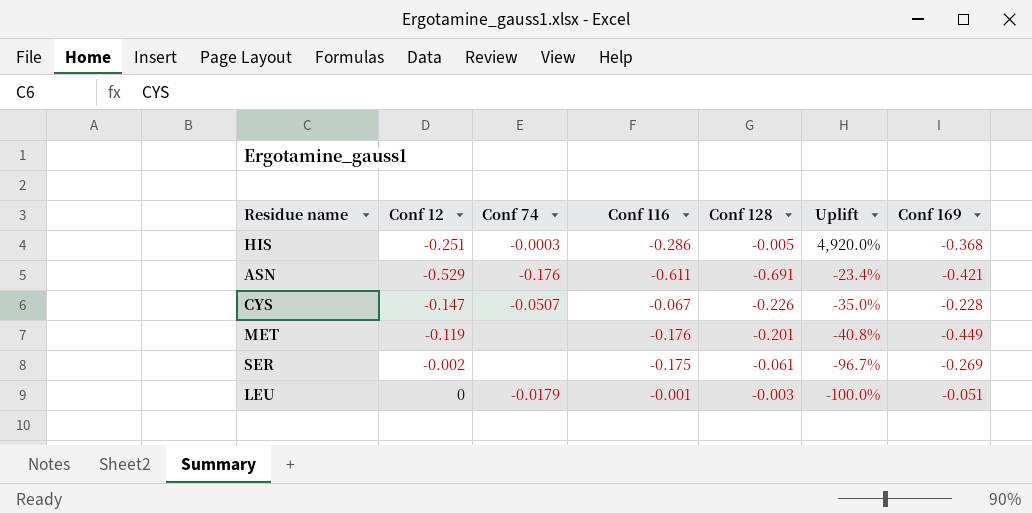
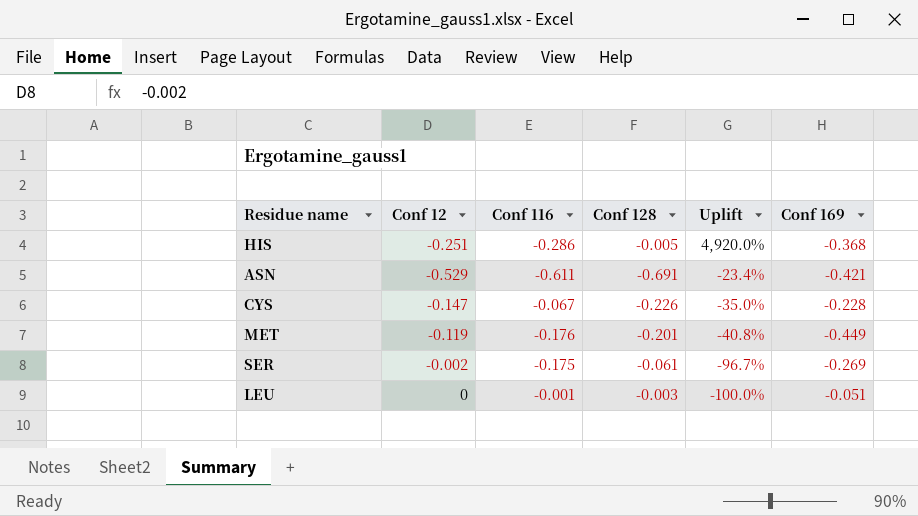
column Conf 74 | position: 3 -> none

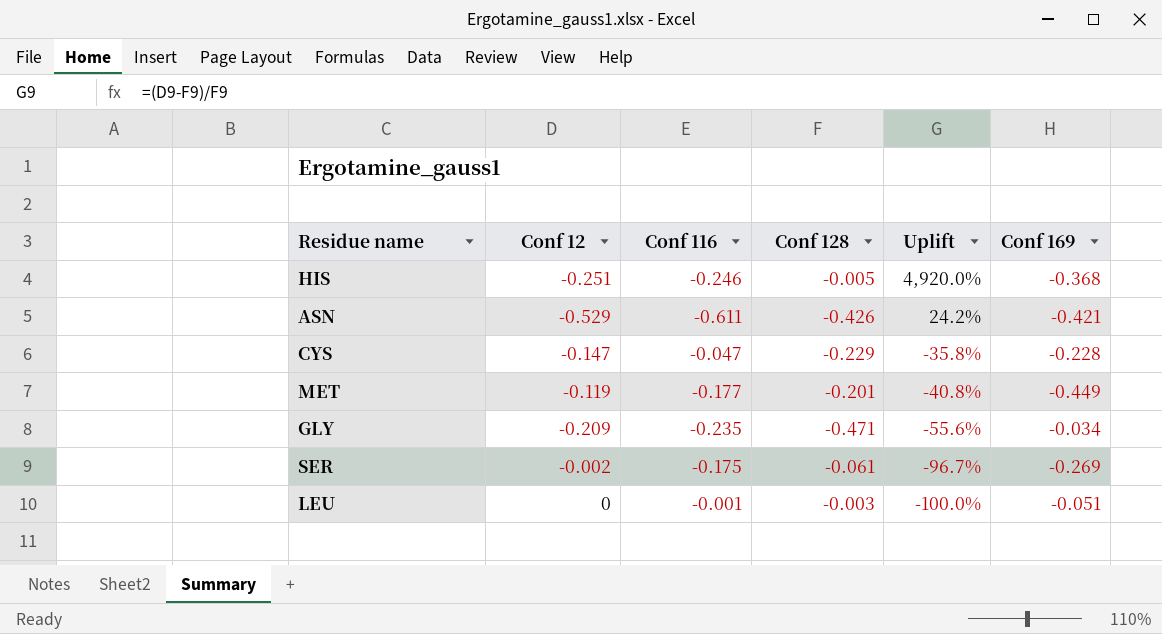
HIS | Conf 116: -0.286 -> -0.246
ASN | Conf 128: -0.691 -> -0.426
ASN | Uplift: -23.4% -> 24.2%
CYS | Conf 116: -0.067 -> -0.047
CYS | Conf 128: -0.226 -> -0.229
CYS | Uplift: -35.0% -> -35.8%
MET | Conf 116: -0.176 -> -0.177
row GLY: none -> -0.209 | -0.235 | -0.471 | -55.6% | -0.034

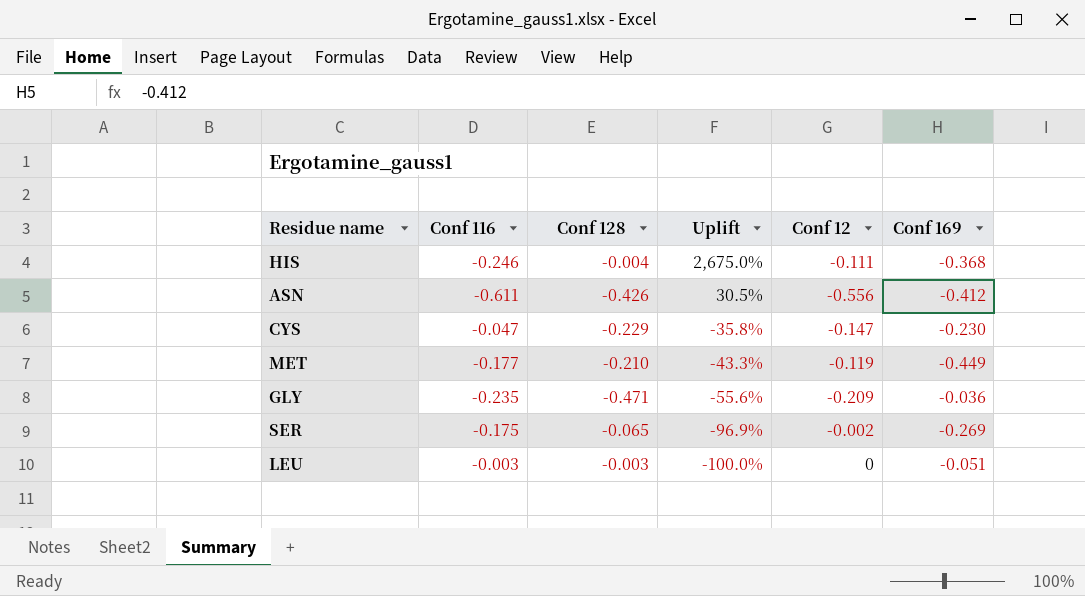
column Conf 12 | position: 2 -> 5
HIS | Conf 128: -0.005 -> -0.004
HIS | Uplift: 4,920.0% -> 2,675.0%
HIS | Conf 12: -0.251 -> -0.111
ASN | Uplift: 24.2% -> 30.5%
ASN | Conf 12: -0.529 -> -0.556
ASN | Conf 169: -0.421 -> -0.412
CYS | Conf 169: -0.228 -> -0.230
MET | Conf 128: -0.201 -> -0.210
MET | Uplift: -40.8% -> -43.3%
GLY | Conf 169: -0.034 -> -0.036
SER | Conf 128: -0.061 -> -0.065
SER | Uplift: -96.7% -> -96.9%
LEU | Conf 116: -0.001 -> -0.003

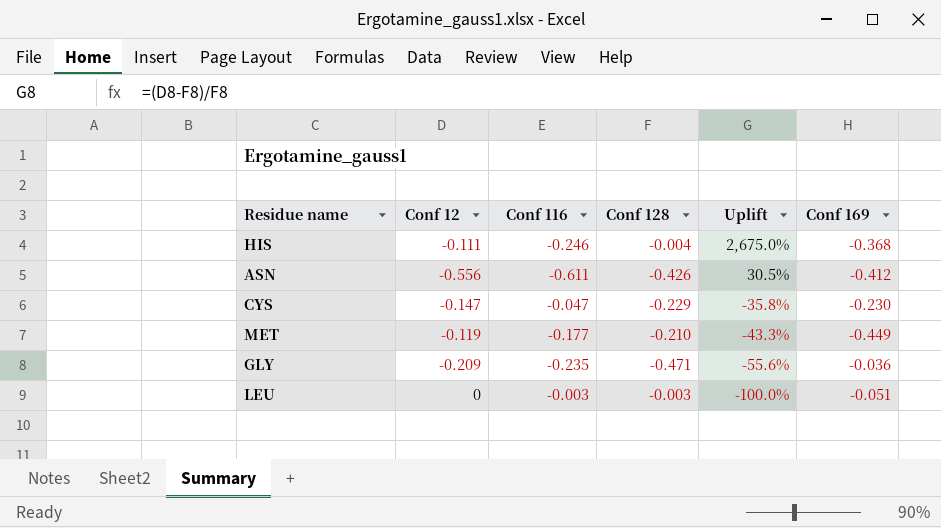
column Conf 12 | position: 5 -> 2
row SER: -0.175 | -0.065 | -96.9% | -0.002 | -0.269 -> none

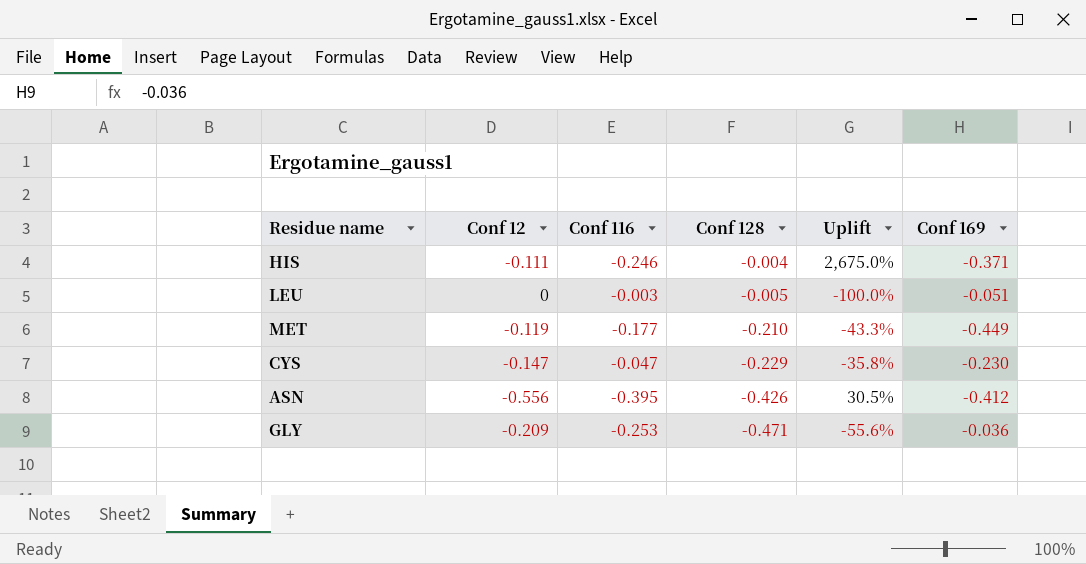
row order: Uplift descending -> Conf 128 descending
HIS | Conf 169: -0.368 -> -0.371
LEU | Conf 128: -0.003 -> -0.005
ASN | Conf 116: -0.611 -> -0.395
GLY | Conf 116: -0.235 -> -0.253

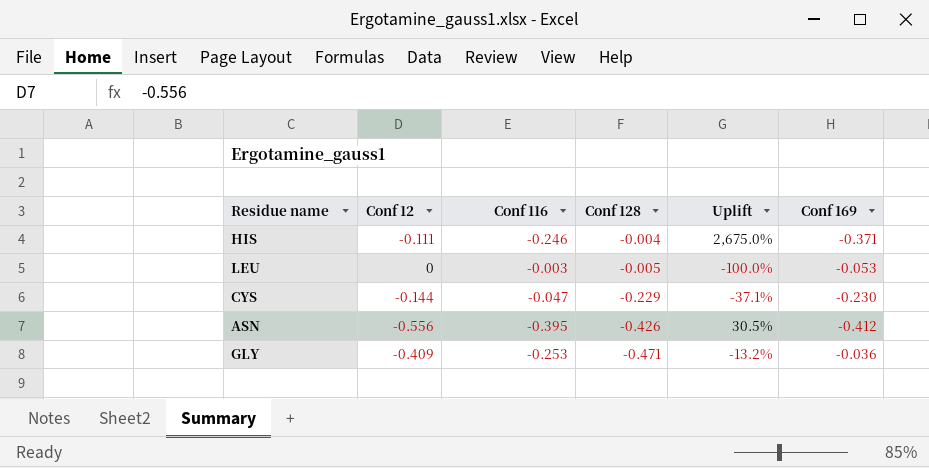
row MET: -0.119 | -0.177 | -0.210 | -43.3% | -0.449 -> none
LEU | Conf 169: -0.051 -> -0.053
CYS | Conf 12: -0.147 -> -0.144
CYS | Uplift: -35.8% -> -37.1%
GLY | Conf 12: -0.209 -> -0.409
GLY | Uplift: -55.6% -> -13.2%

